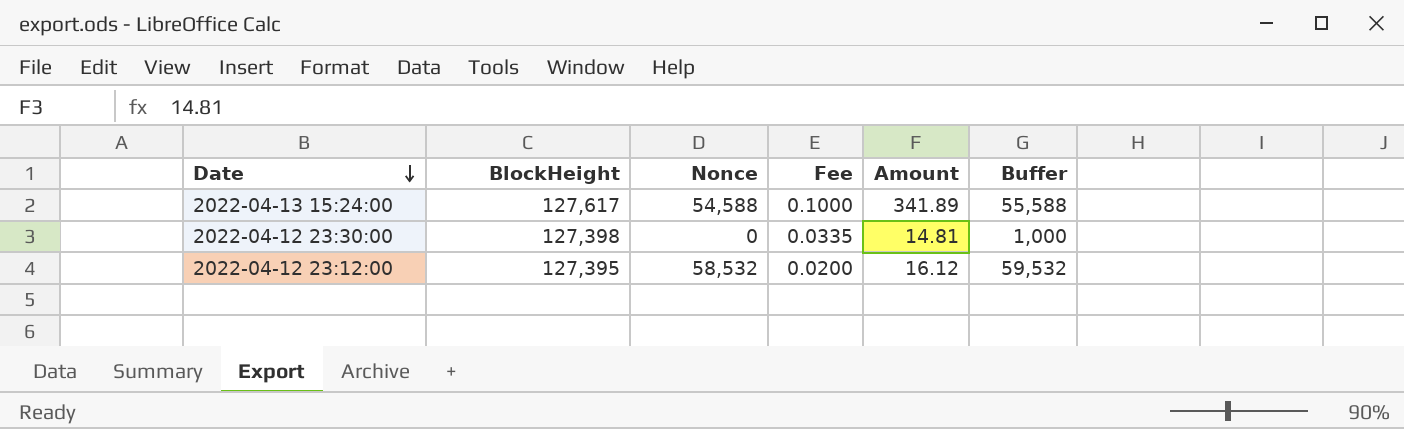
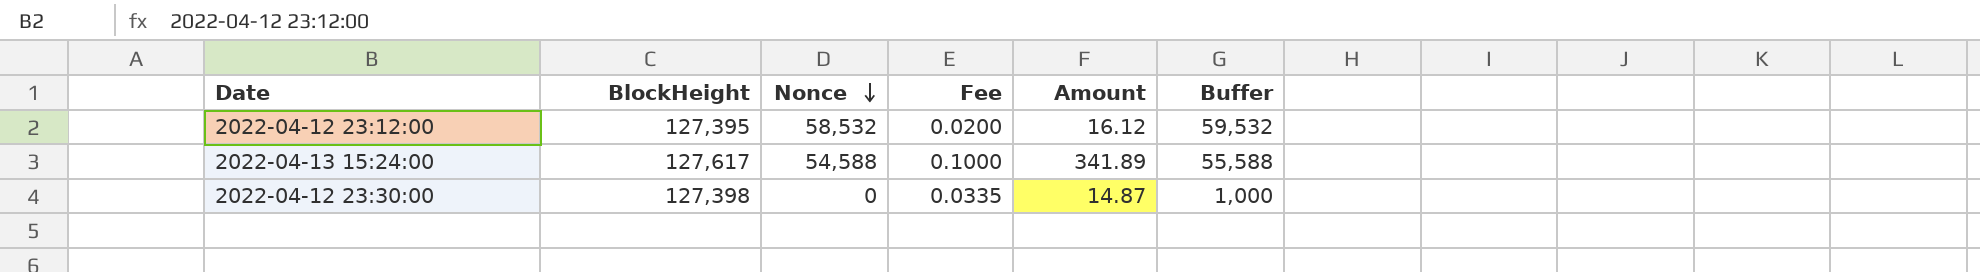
row order: Date descending -> Nonce descending
2022-04-12 23:30:00 | Amount: 14.81 -> 14.87

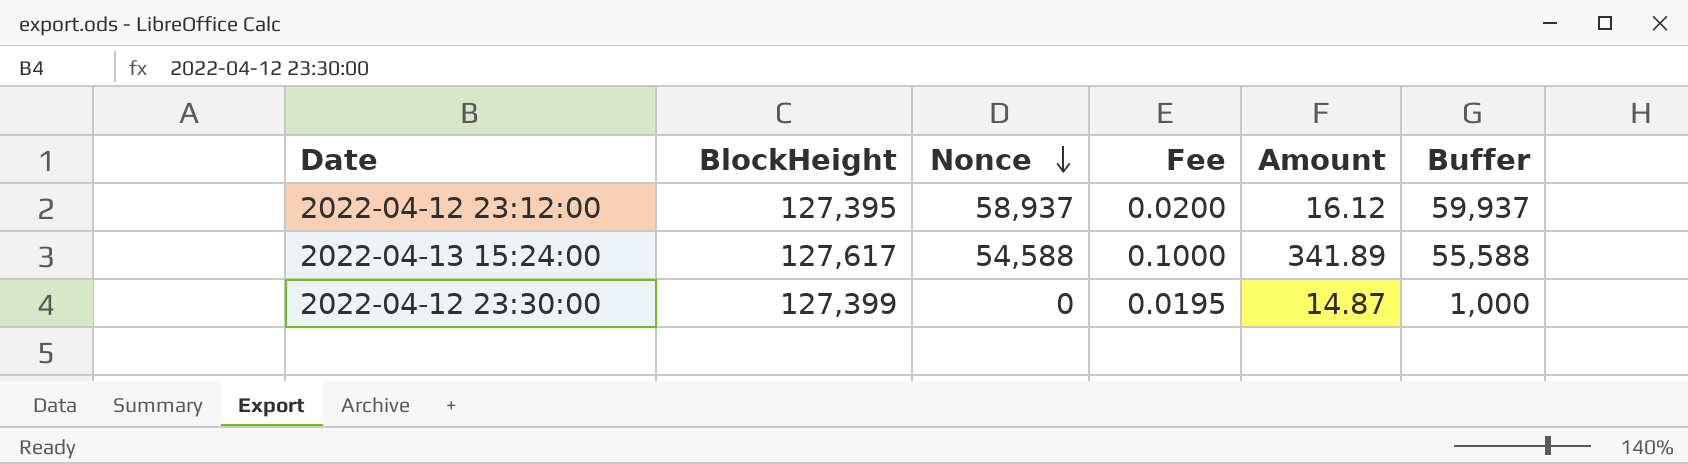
2022-04-12 23:12:00 | Nonce: 58,532 -> 58,937
2022-04-12 23:12:00 | Buffer: 59,532 -> 59,937
2022-04-12 23:30:00 | BlockHeight: 127,398 -> 127,399
2022-04-12 23:30:00 | Fee: 0.0335 -> 0.0195

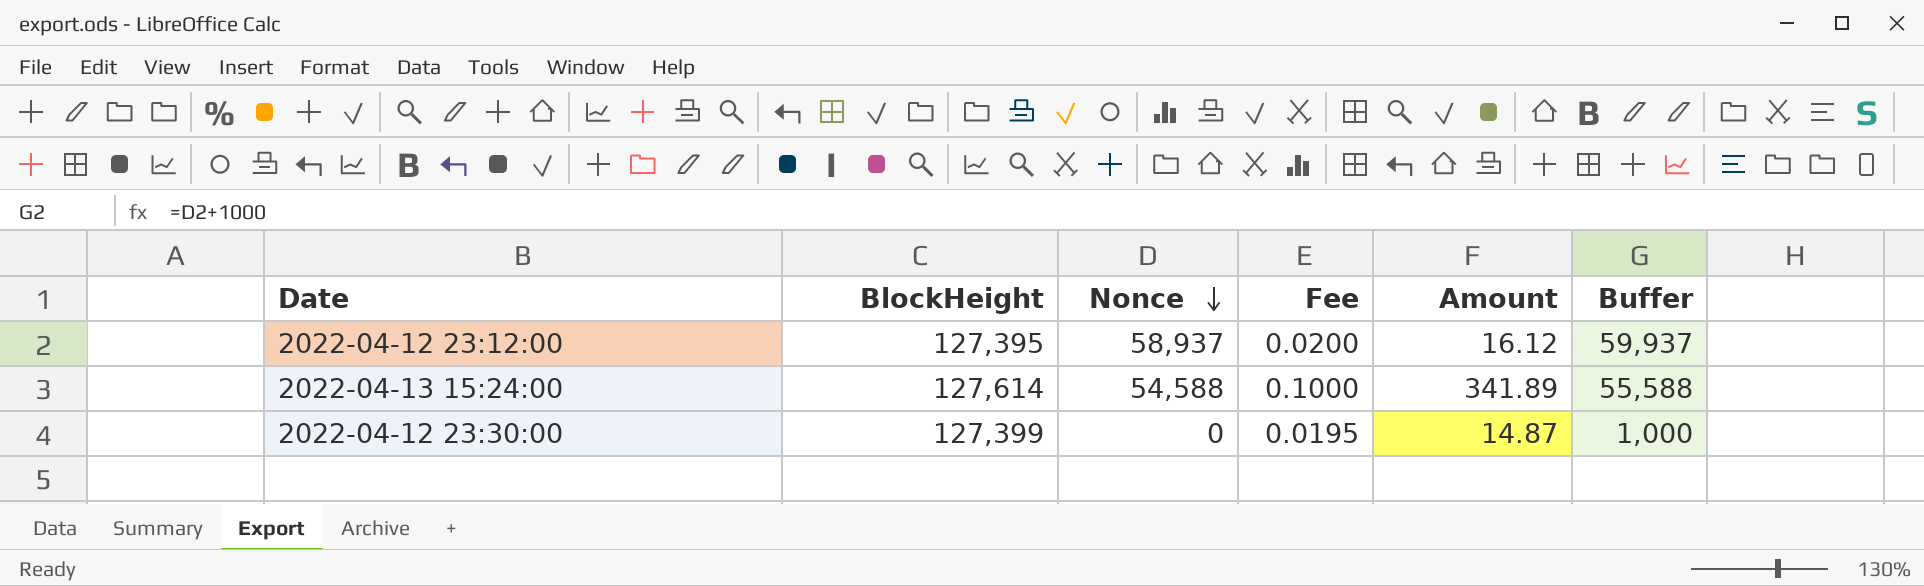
2022-04-13 15:24:00 | BlockHeight: 127,617 -> 127,614

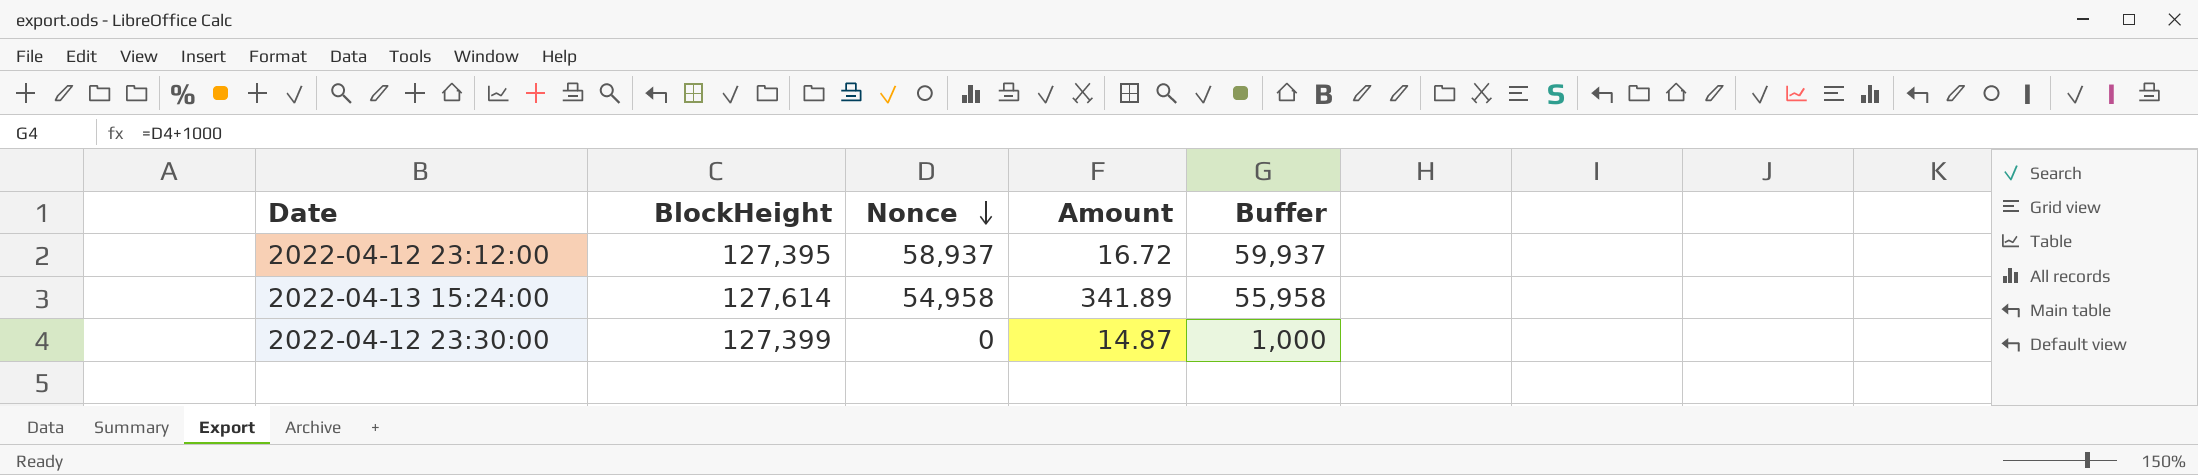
column Fee | position: 4 -> none
2022-04-12 23:12:00 | Amount: 16.12 -> 16.72
2022-04-13 15:24:00 | Nonce: 54,588 -> 54,958
2022-04-13 15:24:00 | Buffer: 55,588 -> 55,958

